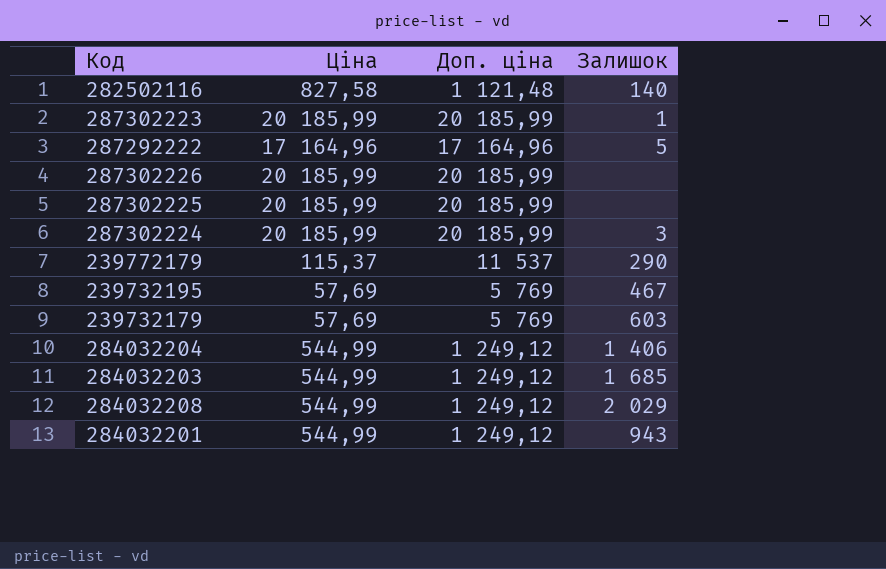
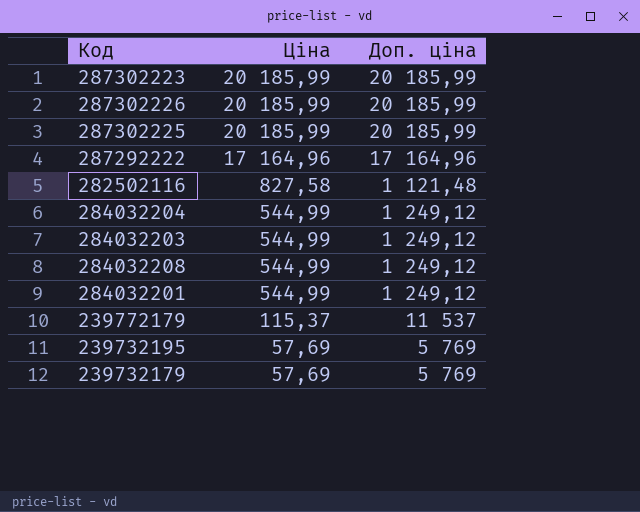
row order: none -> Ціна descending
column Залишок | position: 4 -> none
row 287302224: 20 185,99 | 20 185,99 | 3 -> none

